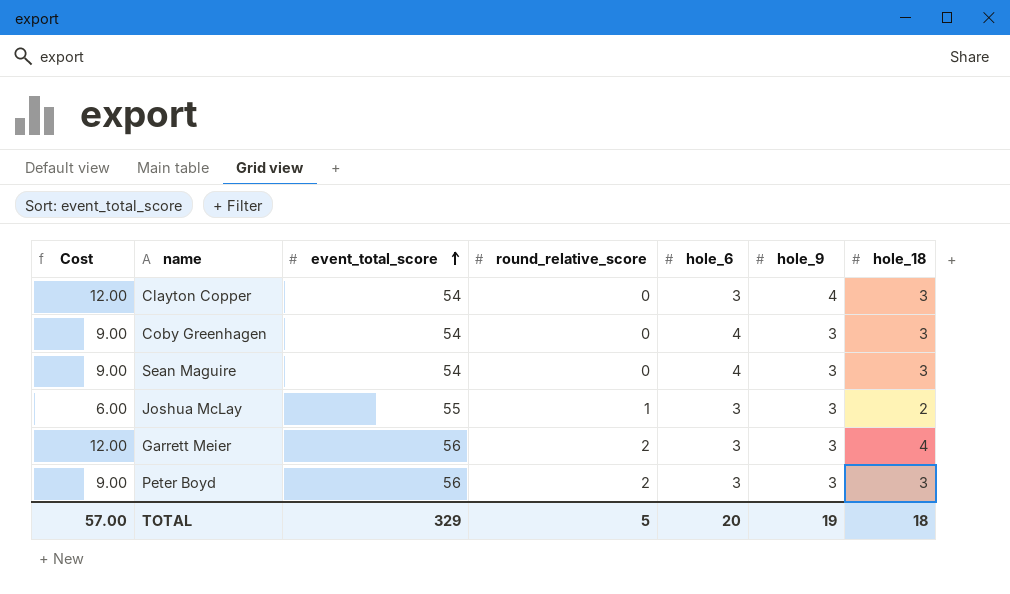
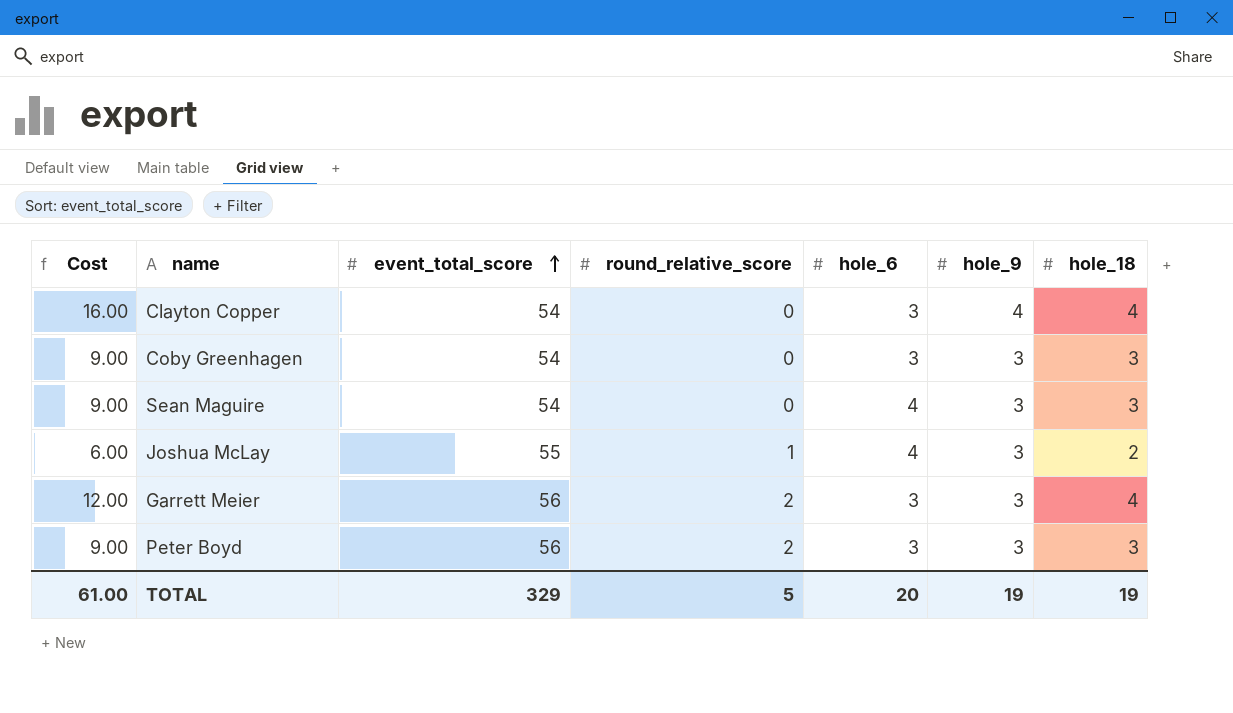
Clayton Copper | Cost: 12.00 -> 16.00
Clayton Copper | hole_18: 3 -> 4
Coby Greenhagen | hole_6: 4 -> 3
Joshua McLay | hole_6: 3 -> 4
TOTAL | Cost: 57.00 -> 61.00
TOTAL | hole_18: 18 -> 19

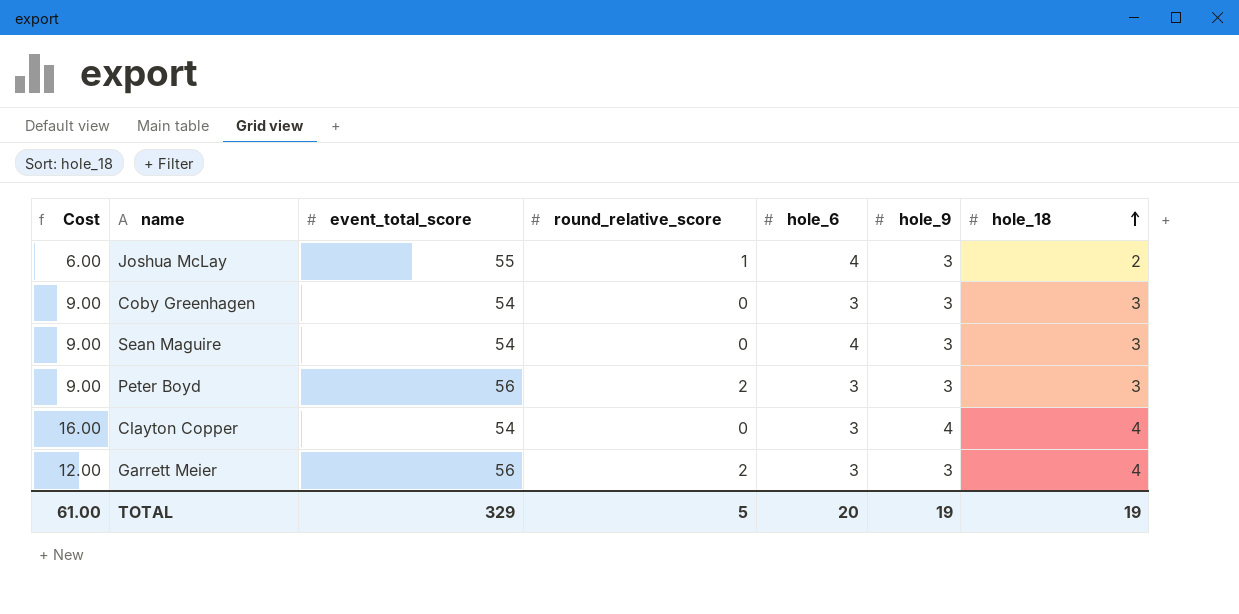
row order: event_total_score ascending -> hole_18 ascending

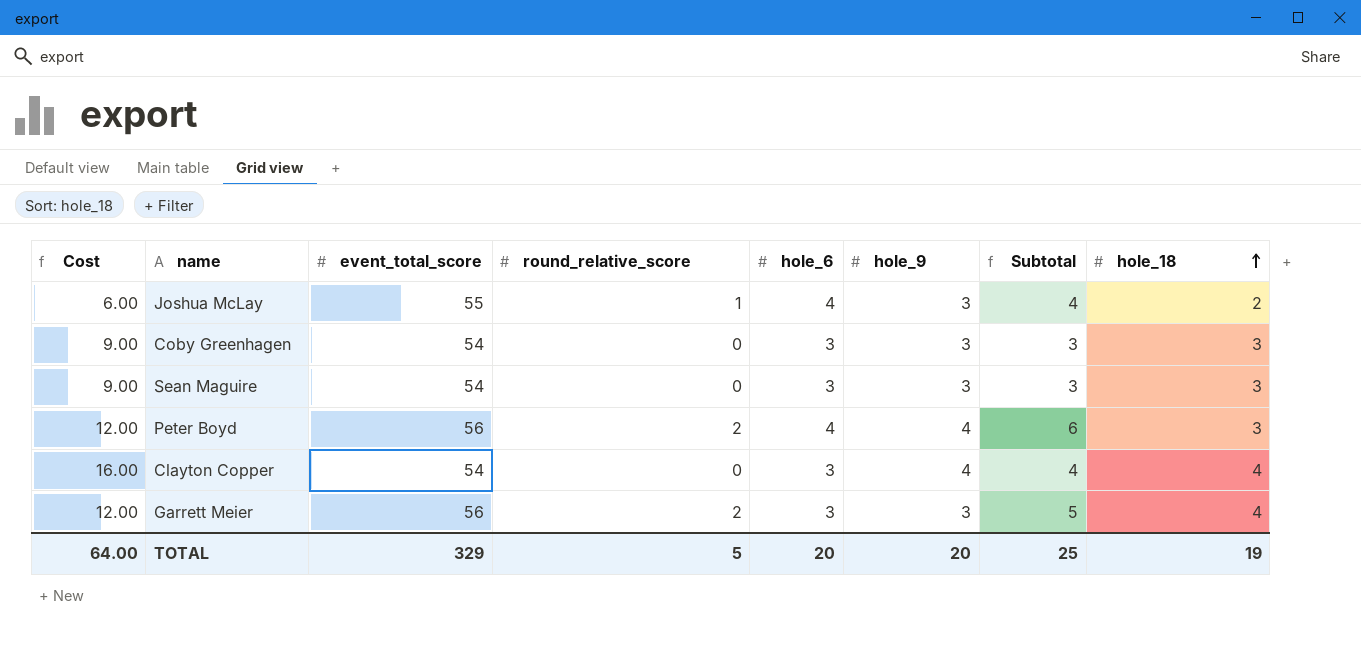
column Subtotal | formula: none -> [round_relative_score] + [hole_9]
Sean Maguire | hole_6: 4 -> 3
Peter Boyd | Cost: 9.00 -> 12.00
Peter Boyd | hole_6: 3 -> 4
Peter Boyd | hole_9: 3 -> 4
TOTAL | Cost: 61.00 -> 64.00
TOTAL | hole_9: 19 -> 20

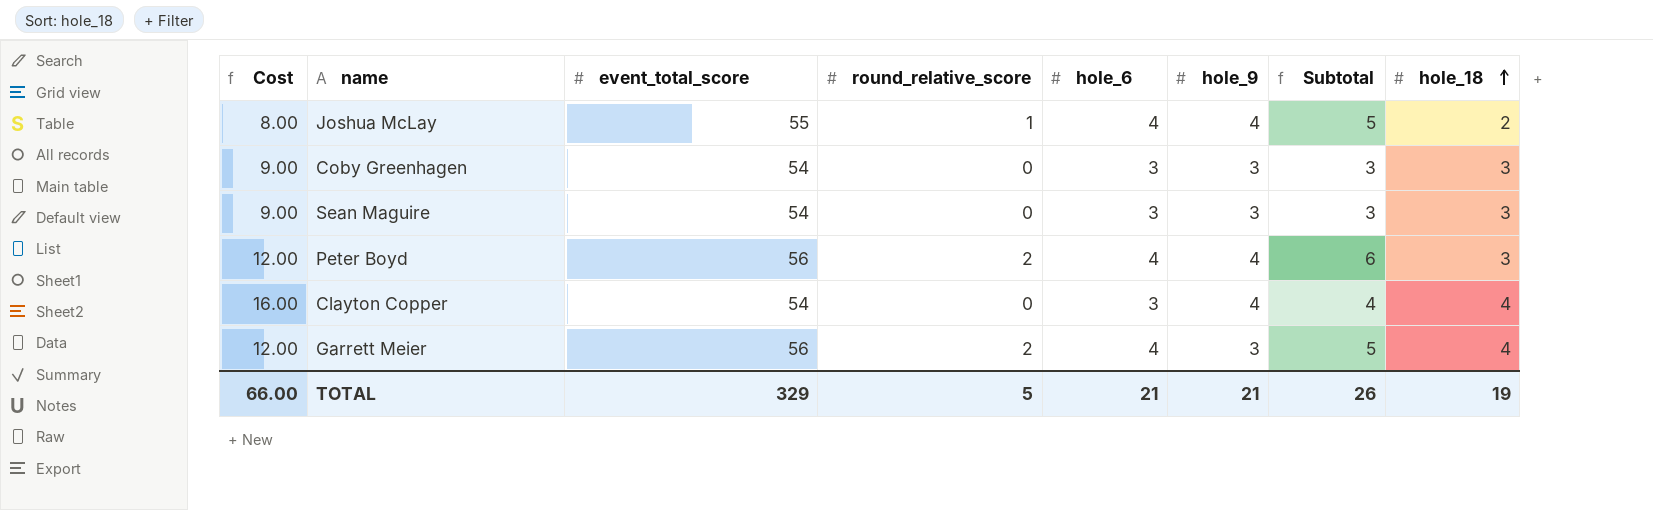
Joshua McLay | Cost: 6.00 -> 8.00
Joshua McLay | hole_9: 3 -> 4
Joshua McLay | Subtotal: 4 -> 5
Garrett Meier | hole_6: 3 -> 4
TOTAL | Cost: 64.00 -> 66.00
TOTAL | hole_6: 20 -> 21
TOTAL | hole_9: 20 -> 21
TOTAL | Subtotal: 25 -> 26

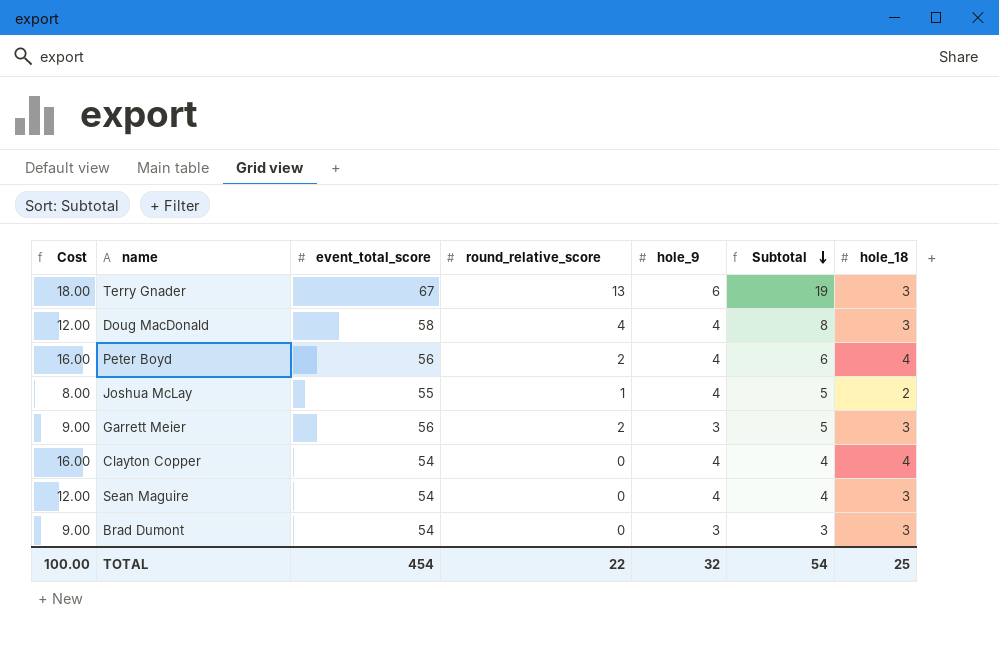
row order: hole_18 ascending -> Subtotal descending
column hole_6 | position: 5 -> none
row Coby Greenhagen: 9.00 | 54 | 0 | 3 | 3 | 3 | 3 -> none
row Terry Gnader: none -> 18.00 | 67 | 13 | 6 | 19 | 3
row Doug MacDonald: none -> 12.00 | 58 | 4 | 4 | 8 | 3
Peter Boyd | Cost: 12.00 -> 16.00
Peter Boyd | hole_18: 3 -> 4
Garrett Meier | Cost: 12.00 -> 9.00
Garrett Meier | hole_18: 4 -> 3
Sean Maguire | Cost: 9.00 -> 12.00
Sean Maguire | hole_9: 3 -> 4
Sean Maguire | Subtotal: 3 -> 4
row Brad Dumont: none -> 9.00 | 54 | 0 | 3 | 3 | 3
TOTAL | Cost: 66.00 -> 100.00
TOTAL | event_total_score: 329 -> 454
TOTAL | round_relative_score: 5 -> 22
TOTAL | hole_9: 21 -> 32
TOTAL | Subtotal: 26 -> 54
TOTAL | hole_18: 19 -> 25

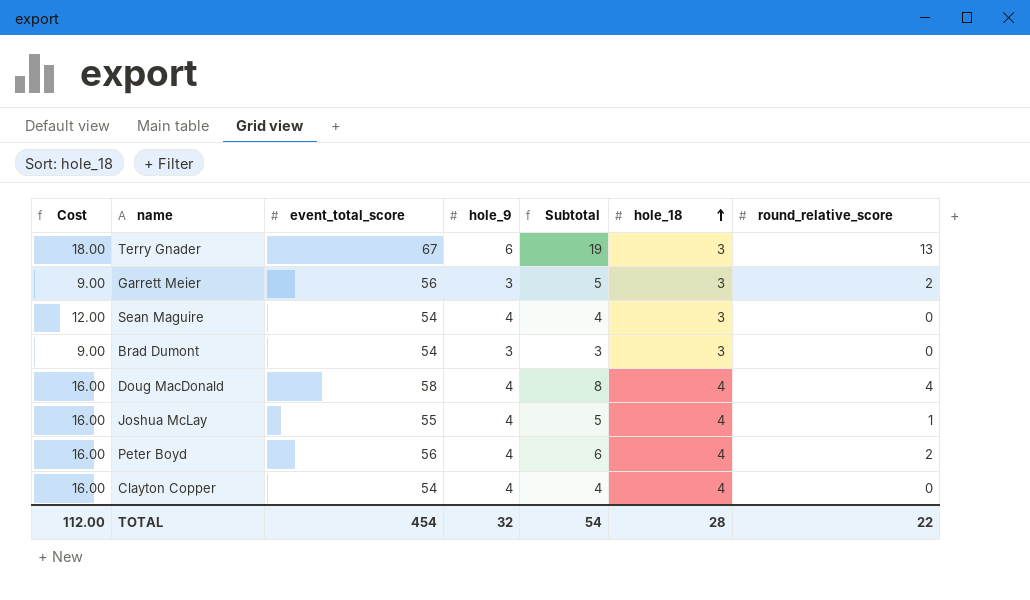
row order: Subtotal descending -> hole_18 ascending
column round_relative_score | position: 4 -> 7
Doug MacDonald | Cost: 12.00 -> 16.00
Doug MacDonald | hole_18: 3 -> 4
Joshua McLay | Cost: 8.00 -> 16.00
Joshua McLay | hole_18: 2 -> 4
TOTAL | Cost: 100.00 -> 112.00
TOTAL | hole_18: 25 -> 28

